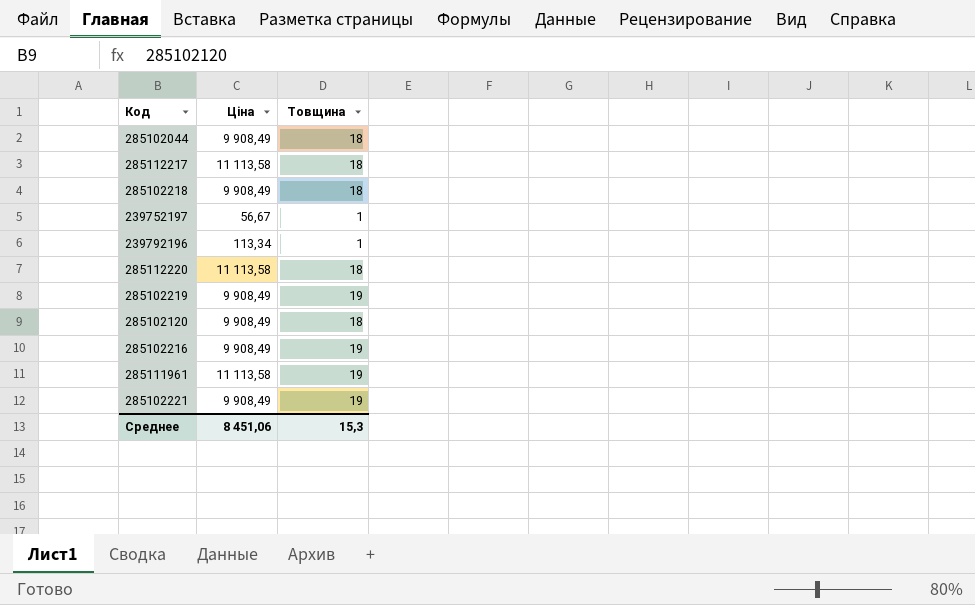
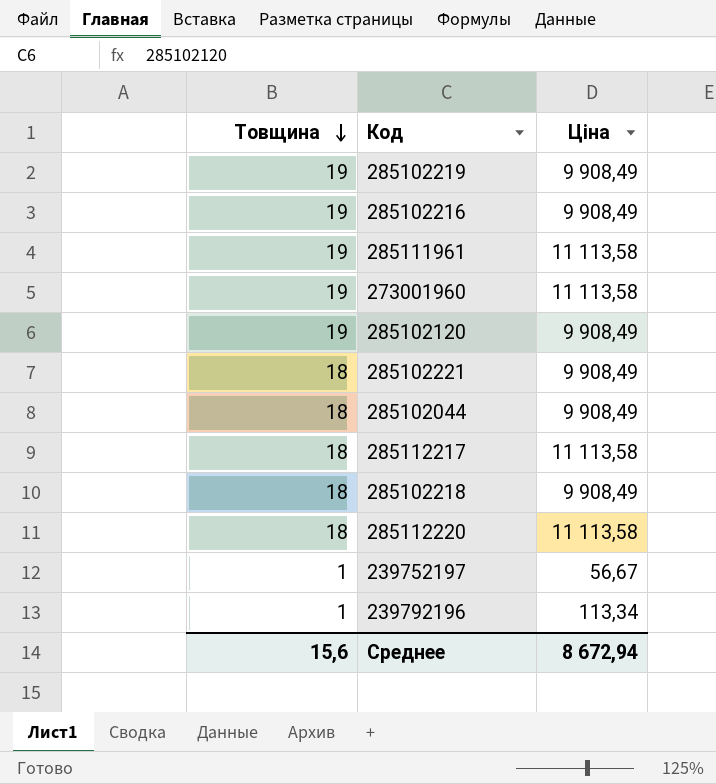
row order: none -> Товщина descending
column Товщина | position: 3 -> 1
row 273001960: none -> 19 | 11 113,58
285102120 | Товщина: 18 -> 19
285102221 | Товщина: 19 -> 18
Среднее | Товщина: 15,3 -> 15,6
Среднее | Ціна: 8 451,06 -> 8 672,94

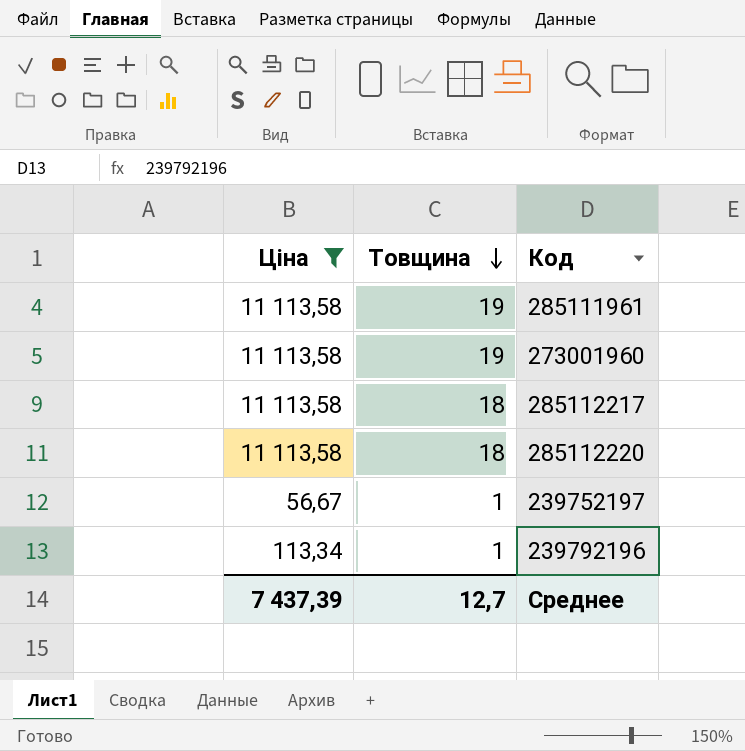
filter: none -> Ціна != 9 908,49
column Ціна | position: 3 -> 1
Среднее | Ціна: 8 672,94 -> 7 437,39
Среднее | Товщина: 15,6 -> 12,7

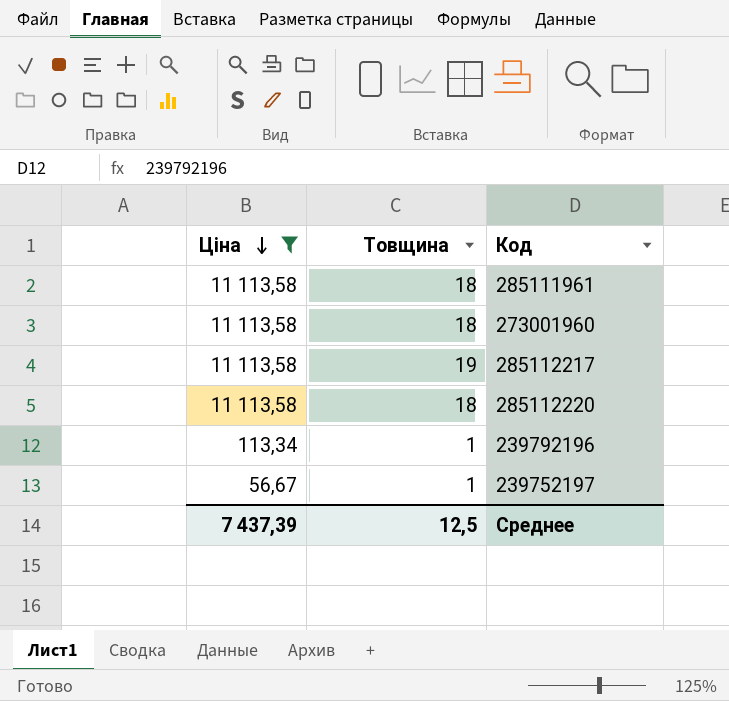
row order: Товщина descending -> Ціна descending
285111961 | Товщина: 19 -> 18
273001960 | Товщина: 19 -> 18
285112217 | Товщина: 18 -> 19
Среднее | Товщина: 12,7 -> 12,5

